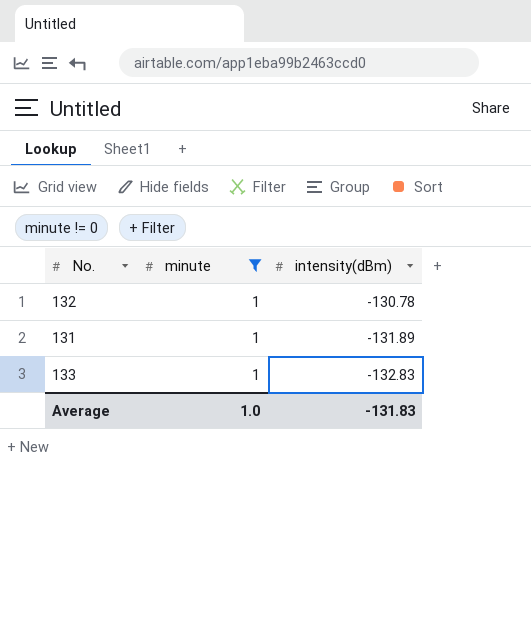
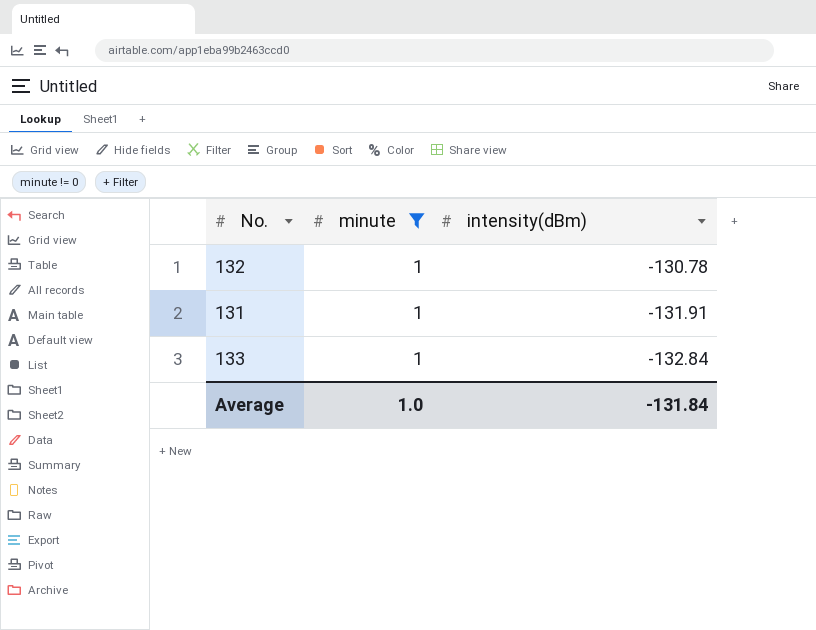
131 | intensity(dBm): -131.89 -> -131.91
133 | intensity(dBm): -132.83 -> -132.84
Average | intensity(dBm): -131.83 -> -131.84

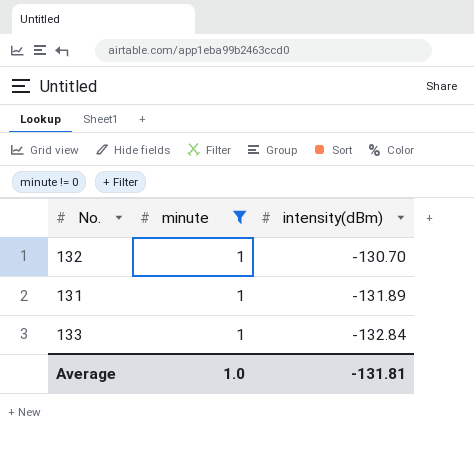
132 | intensity(dBm): -130.78 -> -130.70
131 | intensity(dBm): -131.91 -> -131.89
Average | intensity(dBm): -131.84 -> -131.81

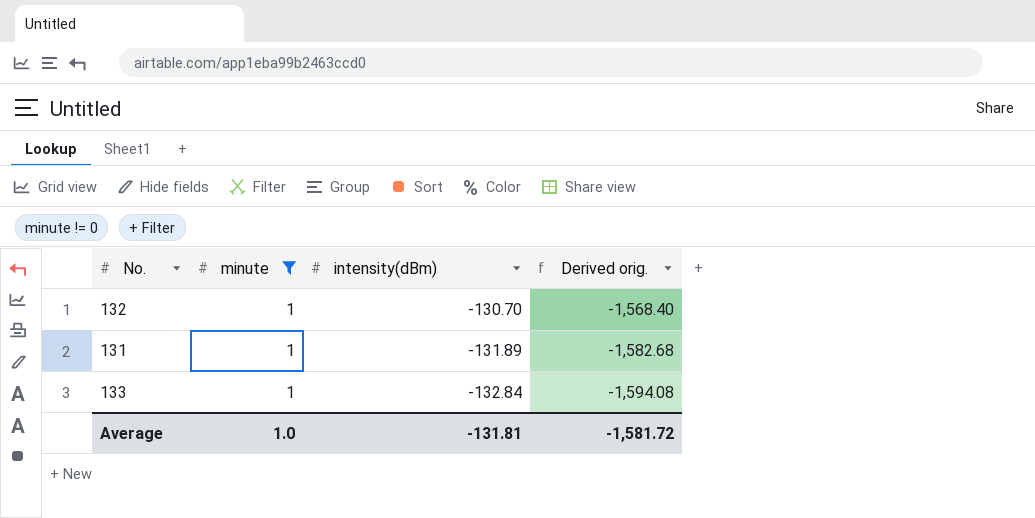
column Derived orig. | formula: none -> [intensity(dBm)] * 12

